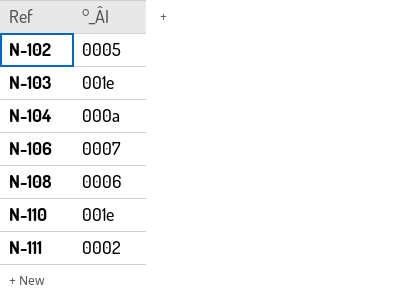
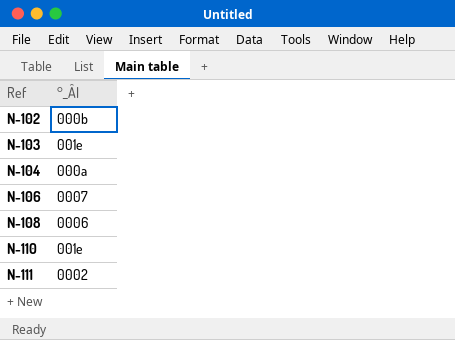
N-102 | °_ÂI: 0005 -> 000b

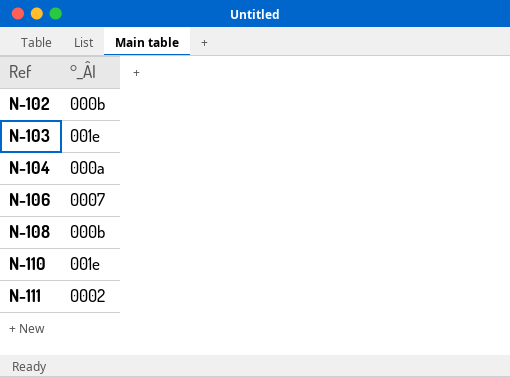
N-108 | °_ÂI: 0006 -> 000b

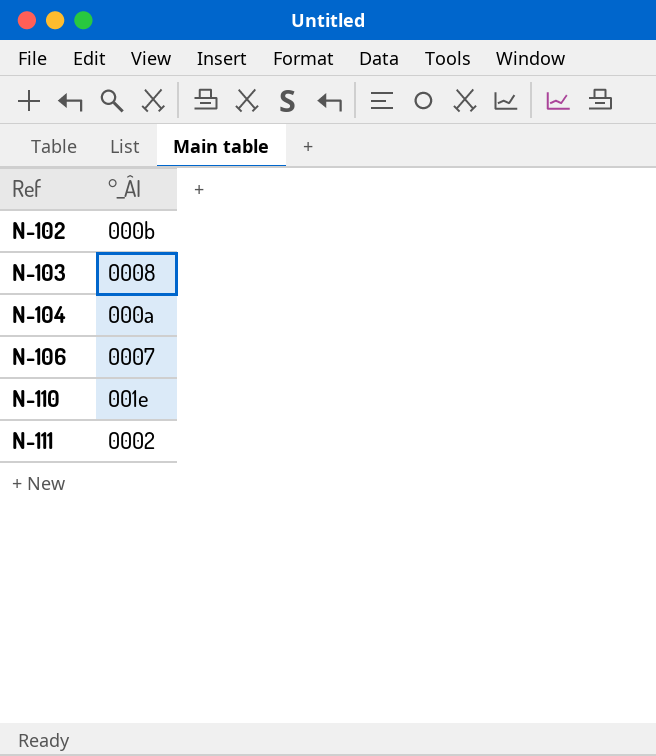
row N-108: 000b -> none
N-103 | °_ÂI: 001e -> 0008

